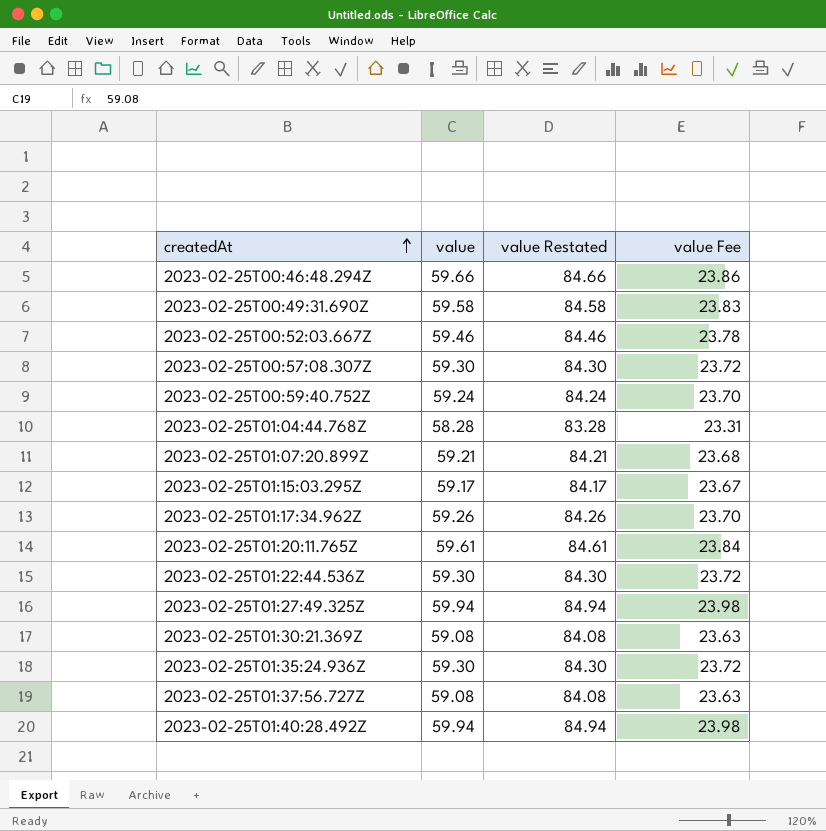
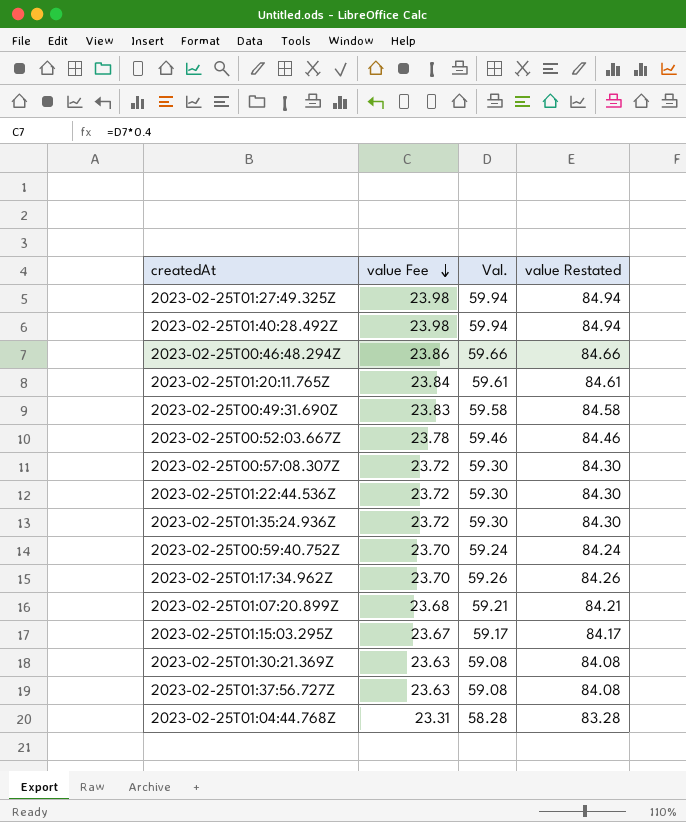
row order: createdAt ascending -> value Fee descending
column value Fee | position: 4 -> 2
column name: value -> Val.

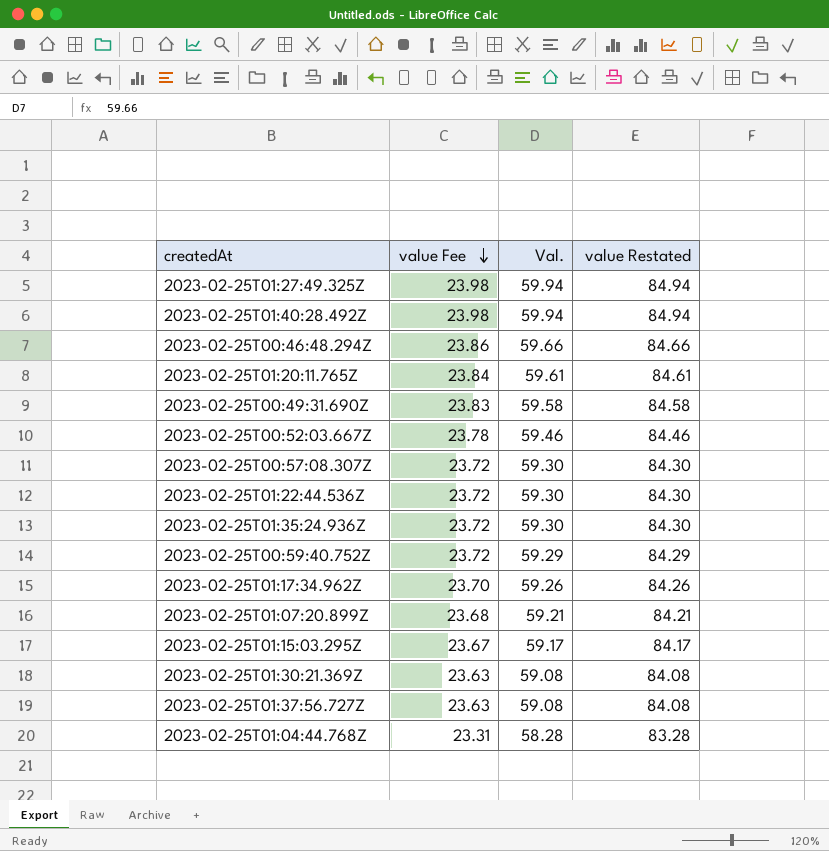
2023-02-25T00:59:40.752Z | value Fee: 23.70 -> 23.72
2023-02-25T00:59:40.752Z | Val.: 59.24 -> 59.29
2023-02-25T00:59:40.752Z | value Restated: 84.24 -> 84.29

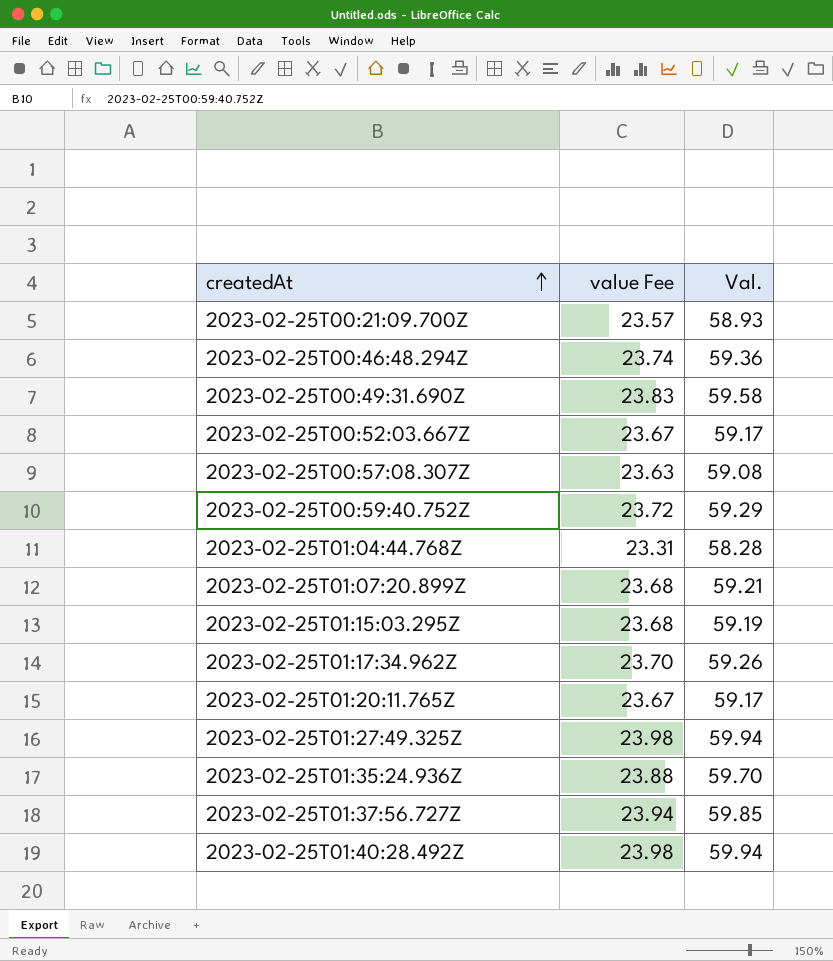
row order: value Fee descending -> createdAt ascending
column value Restated | formula: [Val.] + 25 -> none
row 2023-02-25T01:22:44.536Z: 23.72 | 59.30 | 84.30 -> none
row 2023-02-25T01:30:21.369Z: 23.63 | 59.08 | 84.08 -> none
row 2023-02-25T00:21:09.700Z: none -> 23.57 | 58.93
2023-02-25T00:46:48.294Z | value Fee: 23.86 -> 23.74
2023-02-25T00:46:48.294Z | Val.: 59.66 -> 59.36
2023-02-25T00:52:03.667Z | value Fee: 23.78 -> 23.67
2023-02-25T00:52:03.667Z | Val.: 59.46 -> 59.17
2023-02-25T00:57:08.307Z | value Fee: 23.72 -> 23.63
2023-02-25T00:57:08.307Z | Val.: 59.30 -> 59.08
2023-02-25T01:15:03.295Z | value Fee: 23.67 -> 23.68
2023-02-25T01:15:03.295Z | Val.: 59.17 -> 59.19
2023-02-25T01:20:11.765Z | value Fee: 23.84 -> 23.67
2023-02-25T01:20:11.765Z | Val.: 59.61 -> 59.17
2023-02-25T01:35:24.936Z | value Fee: 23.72 -> 23.88
2023-02-25T01:35:24.936Z | Val.: 59.30 -> 59.70
2023-02-25T01:37:56.727Z | value Fee: 23.63 -> 23.94
2023-02-25T01:37:56.727Z | Val.: 59.08 -> 59.85

